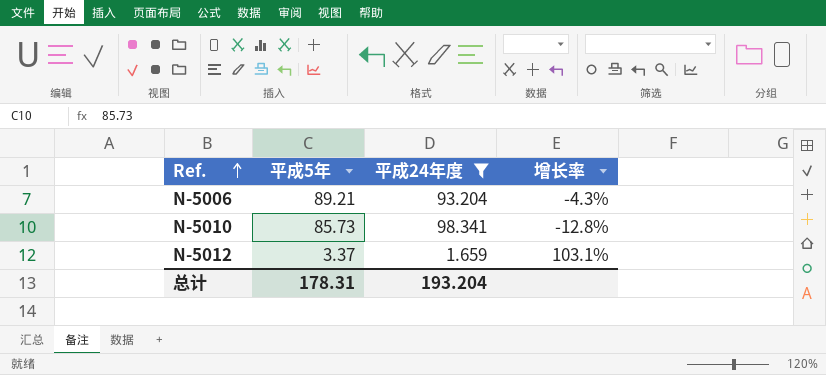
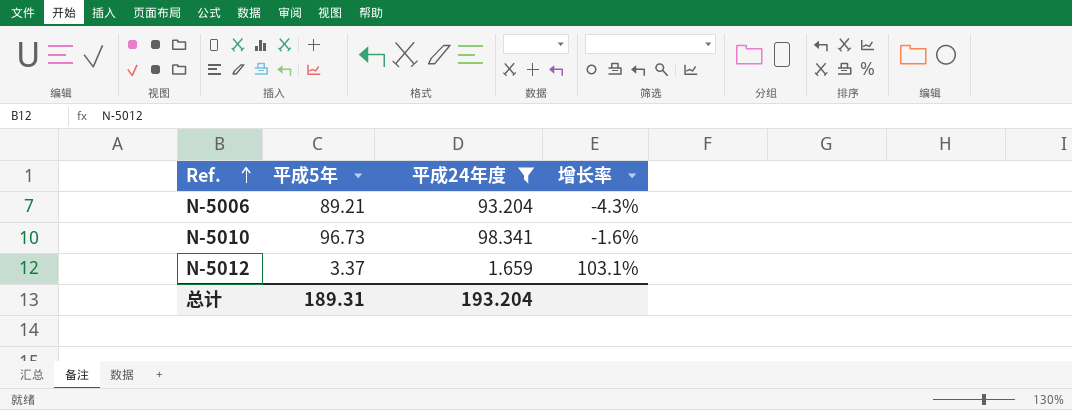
N-5010 | 平成5年: 85.73 -> 96.73
N-5010 | 增长率: -12.8% -> -1.6%
总计 | 平成5年: 178.31 -> 189.31

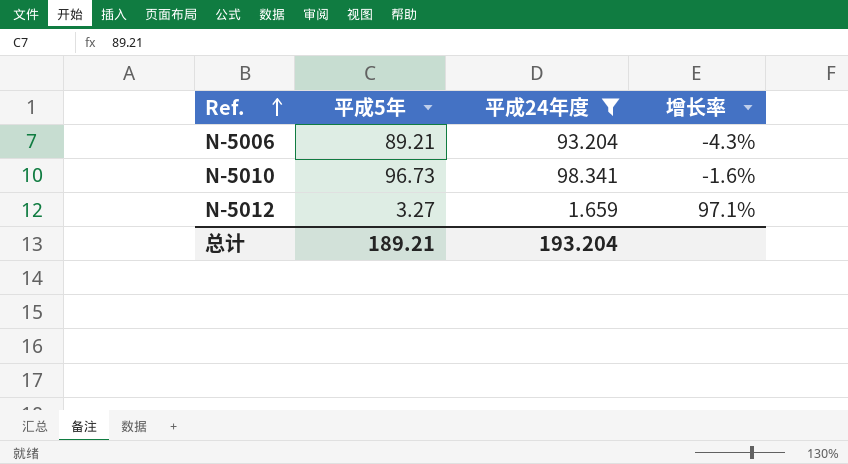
N-5012 | 平成5年: 3.37 -> 3.27
N-5012 | 增长率: 103.1% -> 97.1%
总计 | 平成5年: 189.31 -> 189.21

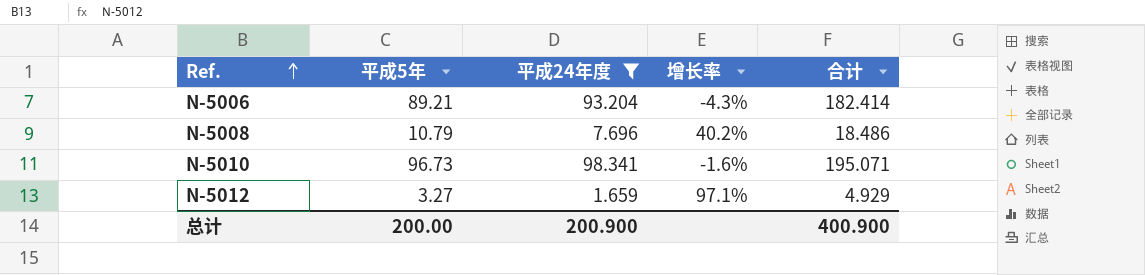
column 合计 | formula: none -> [平成5年] + [平成24年度]
row N-5008: none -> 10.79 | 7.696 | 40.2% | 18.486
总计 | 平成5年: 189.21 -> 200.00
总计 | 平成24年度: 193.204 -> 200.900

